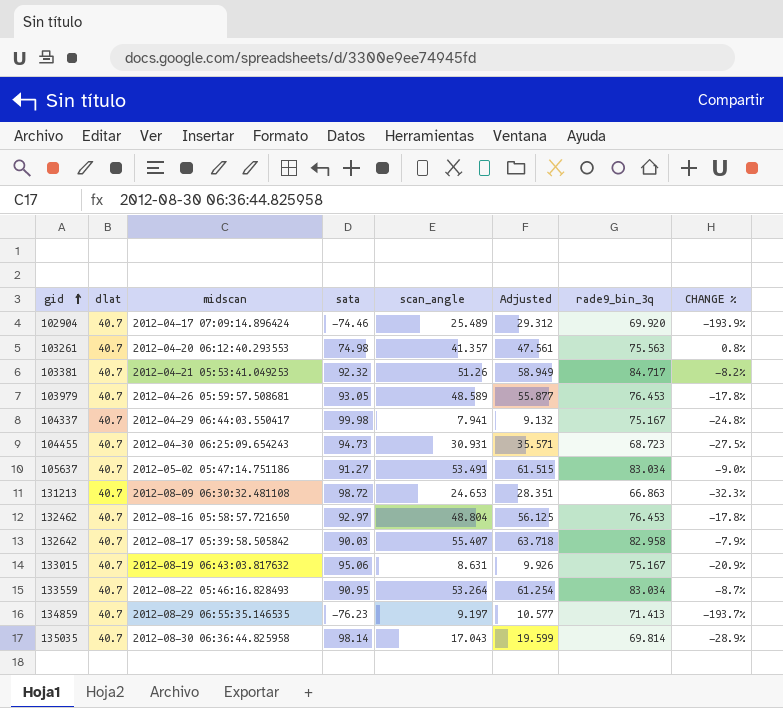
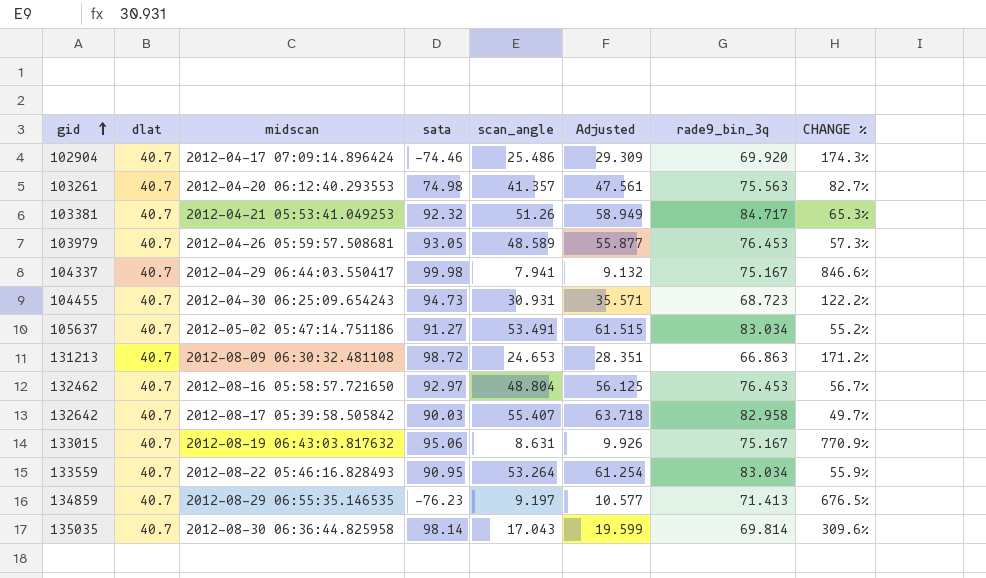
column CHANGE % | formula: ([rade9_bin_3q] - [sata]) / [sata] -> ([rade9_bin_3q] - [scan_angle]) / [scan_angle]
102904 | scan_angle: 25.489 -> 25.486
102904 | Adjusted: 29.312 -> 29.309

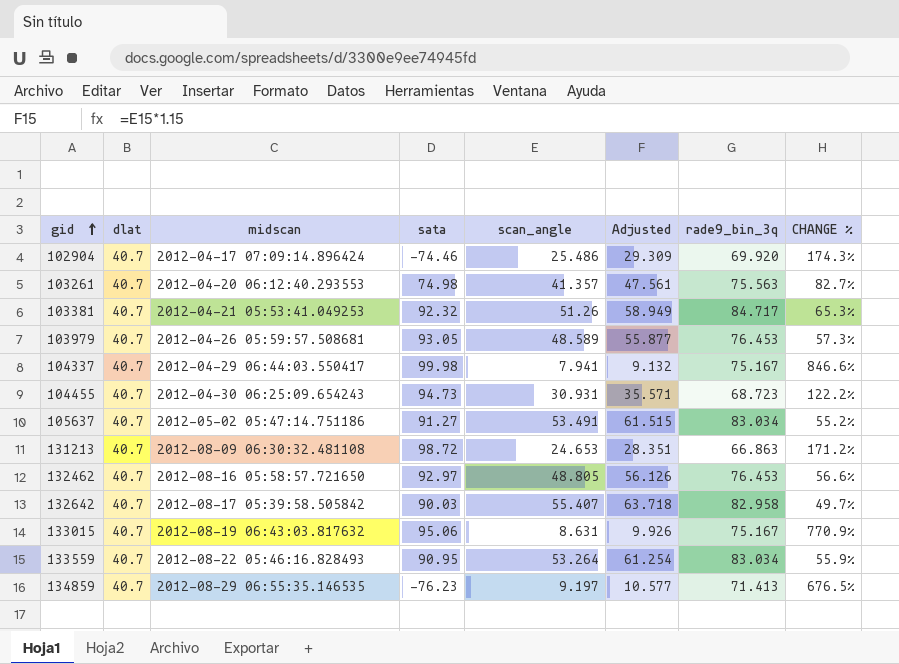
row 135035: 40.7 | 2012-08-30 06:36:44.825958 | 98.14 | 17.043 | 19.599 | 69.814 | 309.6% -> none
132462 | scan_angle: 48.804 -> 48.805
132462 | Adjusted: 56.125 -> 56.126
132462 | CHANGE %: 56.7% -> 56.6%

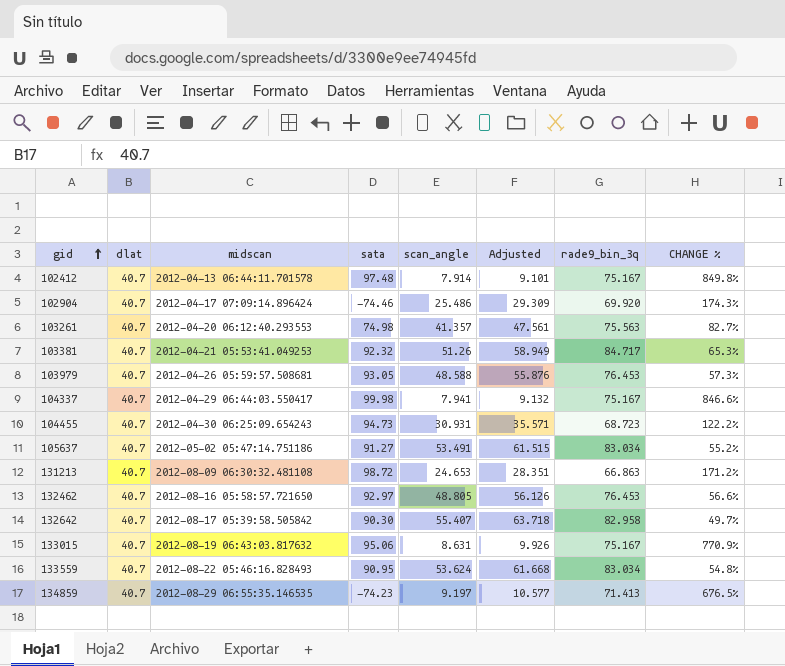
row 102412: none -> 40.7 | 2012-04-13 06:44:11.701578 | 97.48 | 7.914 | 9.101 | 75.167 | 849.8%
103979 | scan_angle: 48.589 -> 48.588
103979 | Adjusted: 55.877 -> 55.876
132642 | sata: 90.03 -> 90.30
133559 | scan_angle: 53.264 -> 53.624
133559 | Adjusted: 61.254 -> 61.668
133559 | CHANGE %: 55.9% -> 54.8%
134859 | sata: -76.23 -> -74.23

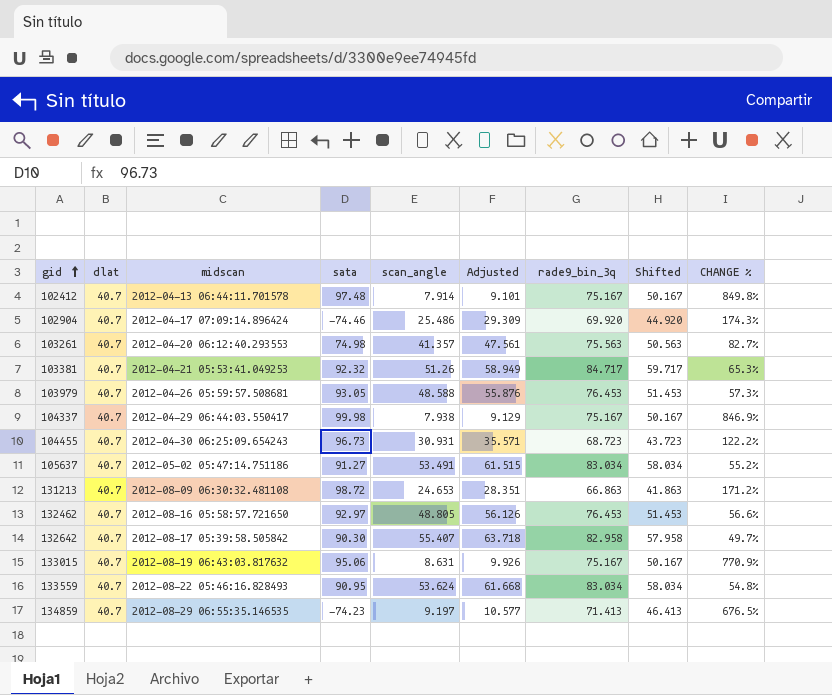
column Shifted | formula: none -> [rade9_bin_3q] - 25
104337 | scan_angle: 7.941 -> 7.938
104337 | Adjusted: 9.132 -> 9.129
104337 | CHANGE %: 846.6% -> 846.9%
104455 | sata: 94.73 -> 96.73

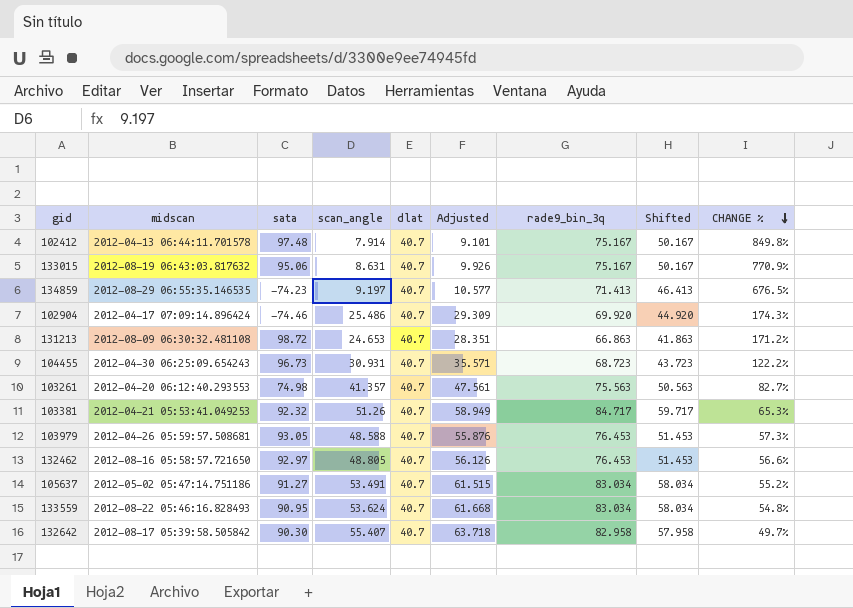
row order: gid ascending -> CHANGE % descending
column dlat | position: 2 -> 5
row 104337: 40.7 | 2012-04-29 06:44:03.550417 | 99.98 | 7.938 | 9.129 | 75.167 | 50.167 | 846.9% -> none

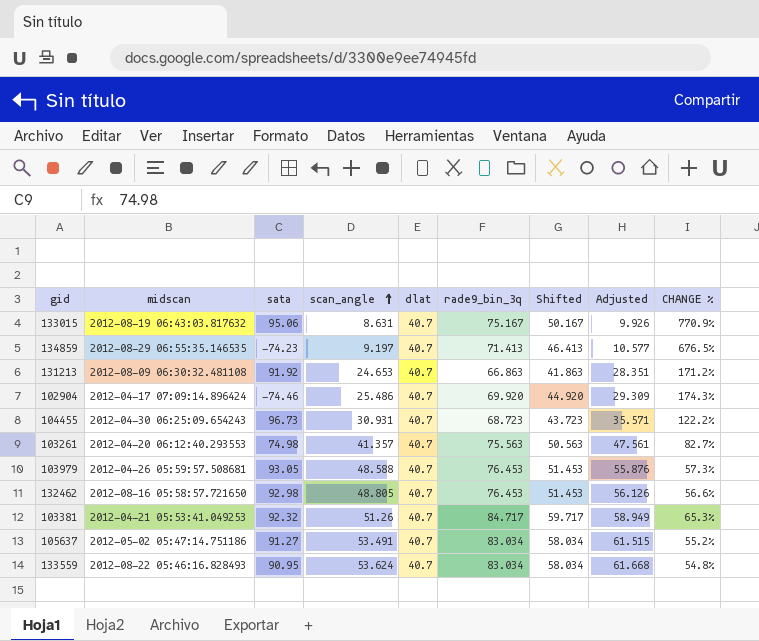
row order: CHANGE % descending -> scan_angle ascending
column Adjusted | position: 6 -> 8
row 102412: 2012-04-13 06:44:11.701578 | 97.48 | 7.914 | 40.7 | 9.101 | 75.167 | 50.167 | 849.8% -> none
row 132642: 2012-08-17 05:39:58.505842 | 90.30 | 55.407 | 40.7 | 63.718 | 82.958 | 57.958 | 49.7% -> none
131213 | sata: 98.72 -> 91.92
132462 | sata: 92.97 -> 92.98

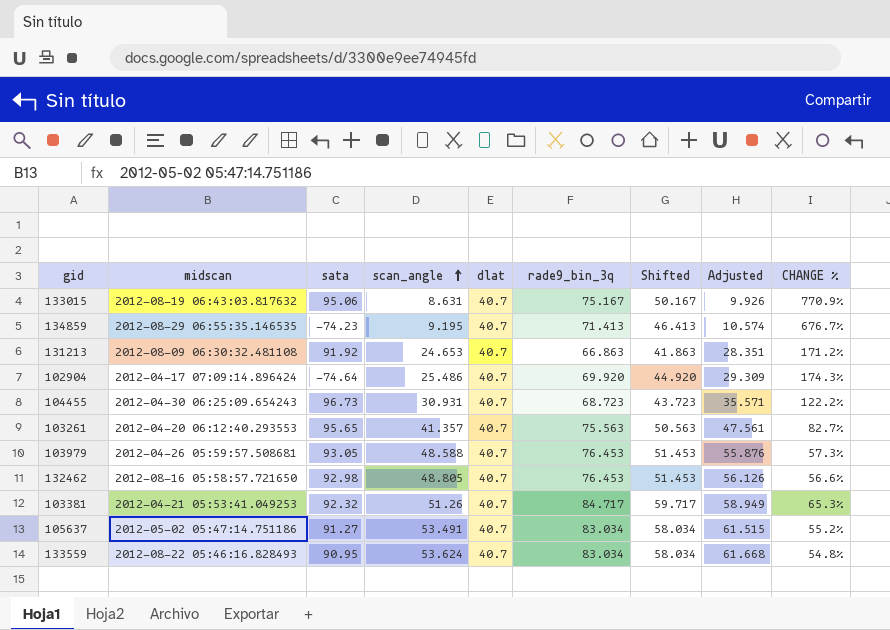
134859 | scan_angle: 9.197 -> 9.195
134859 | Adjusted: 10.577 -> 10.574
134859 | CHANGE %: 676.5% -> 676.7%
102904 | sata: -74.46 -> -74.64
103261 | sata: 74.98 -> 95.65

